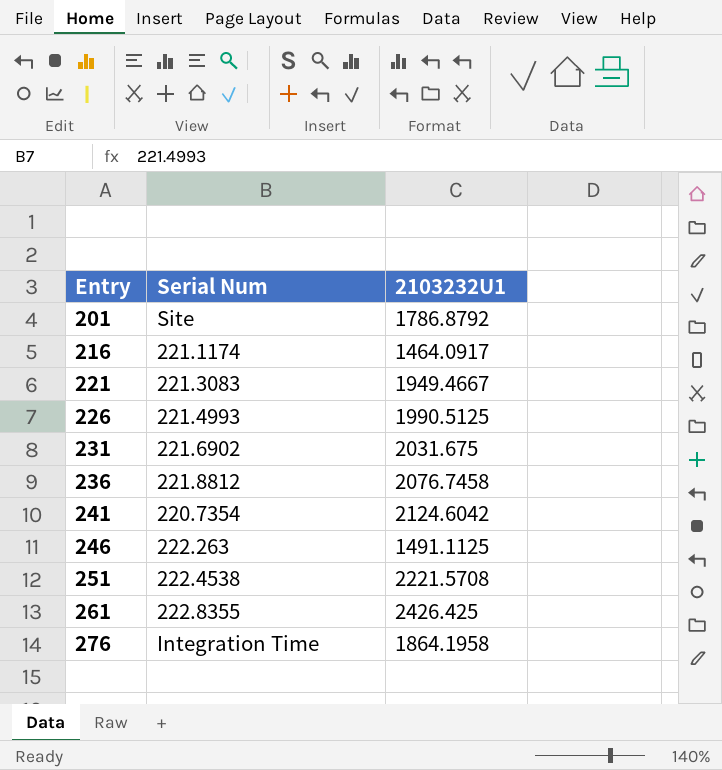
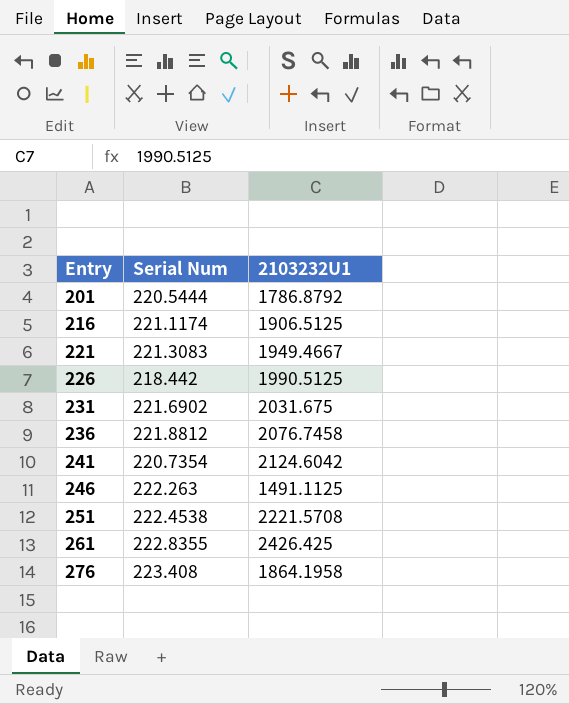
201 | Serial Num: Site -> 220.5444
216 | 2103232U1: 1464.0917 -> 1906.5125
226 | Serial Num: 221.4993 -> 218.442
276 | Serial Num: Integration Time -> 223.408

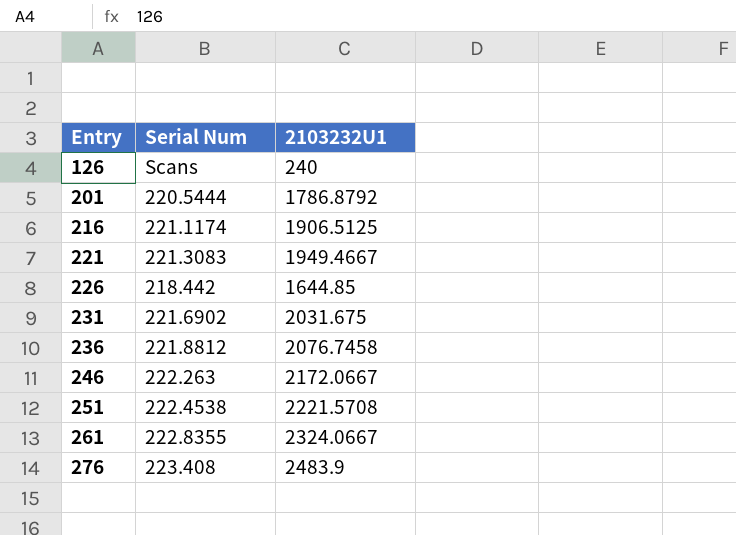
row 241: 220.7354 | 2124.6042 -> none
row 126: none -> Scans | 240
226 | 2103232U1: 1990.5125 -> 1644.85
246 | 2103232U1: 1491.1125 -> 2172.0667
261 | 2103232U1: 2426.425 -> 2324.0667
276 | 2103232U1: 1864.1958 -> 2483.9

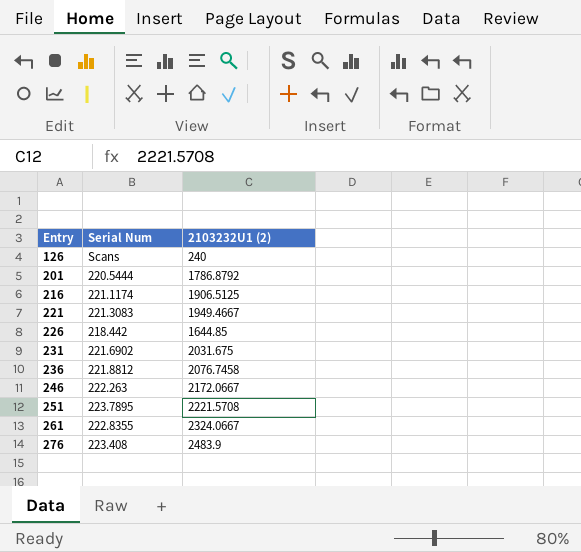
column name: 2103232U1 -> 2103232U1 (2)
251 | Serial Num: 222.4538 -> 223.7895

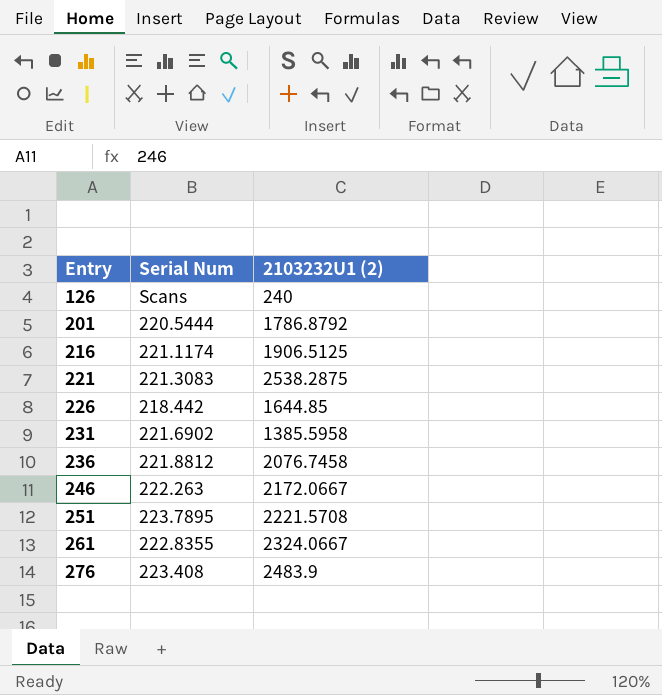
221 | 2103232U1 (2): 1949.4667 -> 2538.2875
231 | 2103232U1 (2): 2031.675 -> 1385.5958

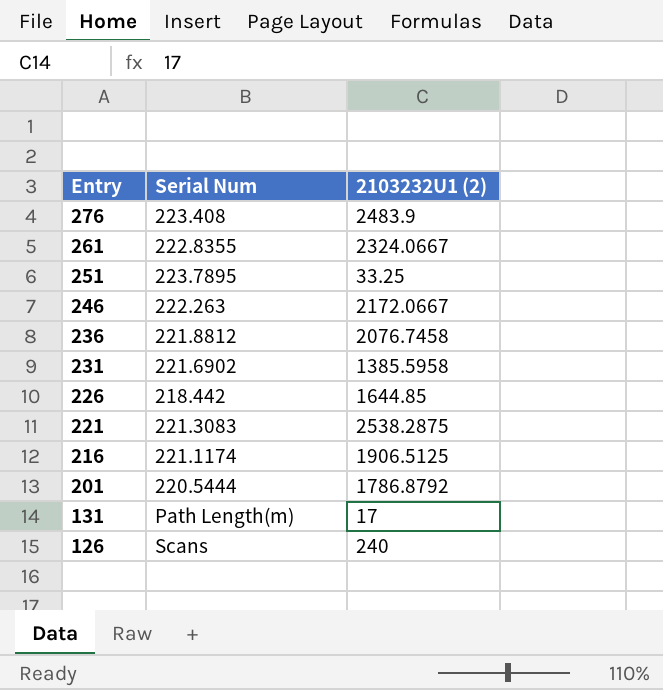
row order: Entry ascending -> Entry descending
251 | 2103232U1 (2): 2221.5708 -> 33.25
row 131: none -> Path Length(m) | 17

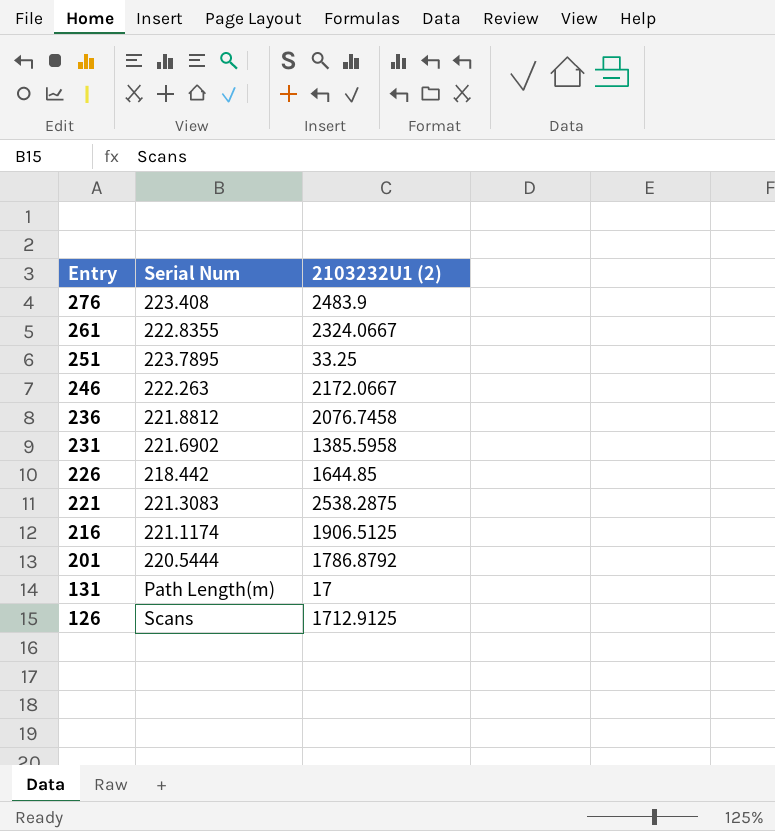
126 | 2103232U1 (2): 240 -> 1712.9125

